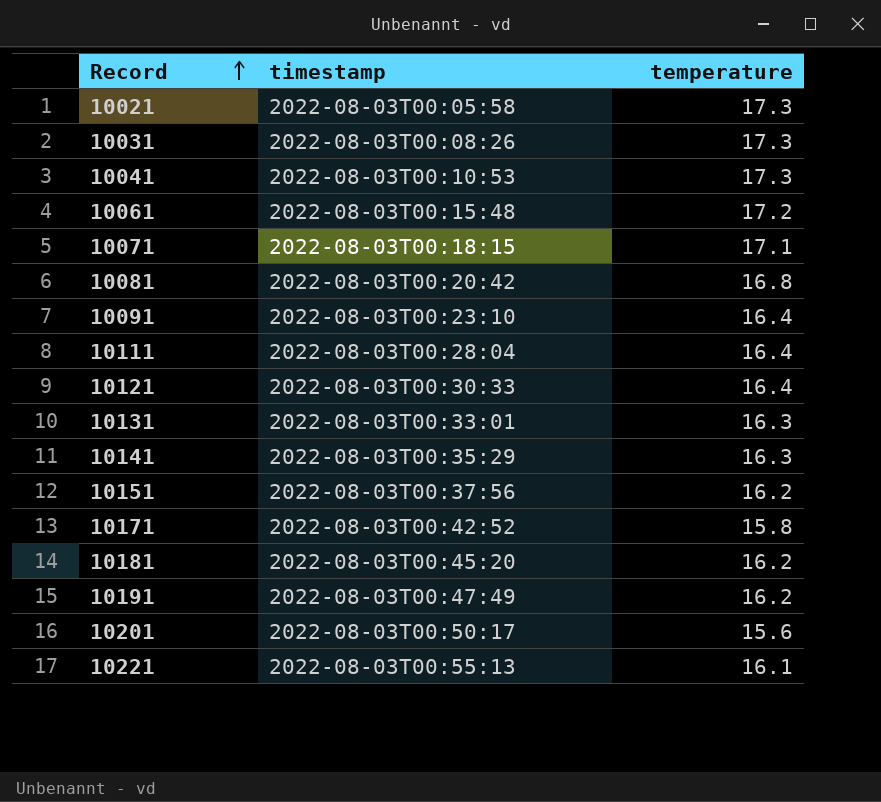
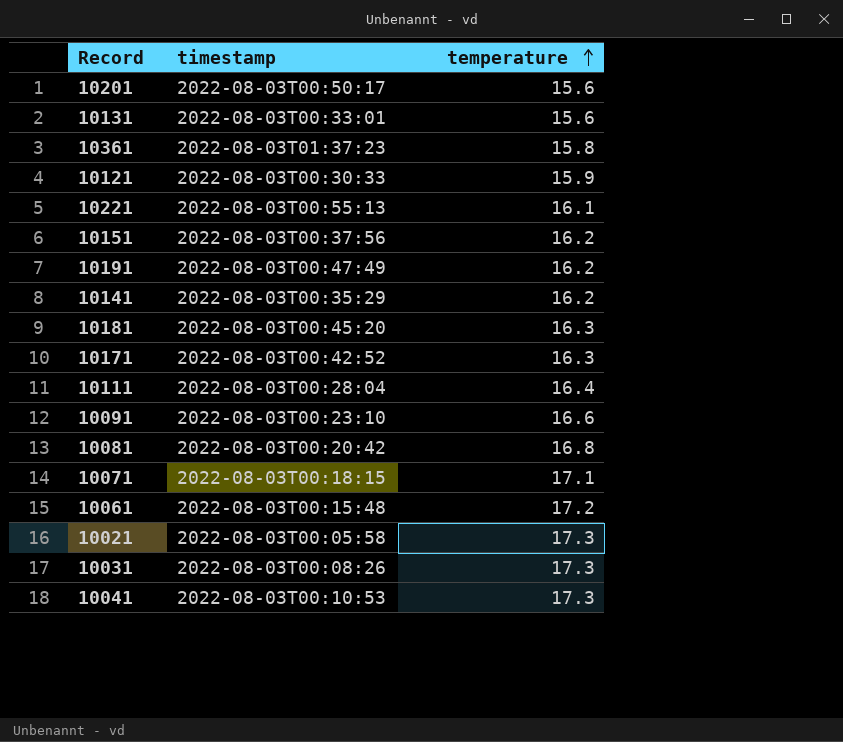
row order: Record ascending -> temperature ascending
10131 | temperature: 16.3 -> 15.6
row 10361: none -> 2022-08-03T01:37:23 | 15.8
10121 | temperature: 16.4 -> 15.9
10141 | temperature: 16.3 -> 16.2
10181 | temperature: 16.2 -> 16.3
10171 | temperature: 15.8 -> 16.3
10091 | temperature: 16.4 -> 16.6

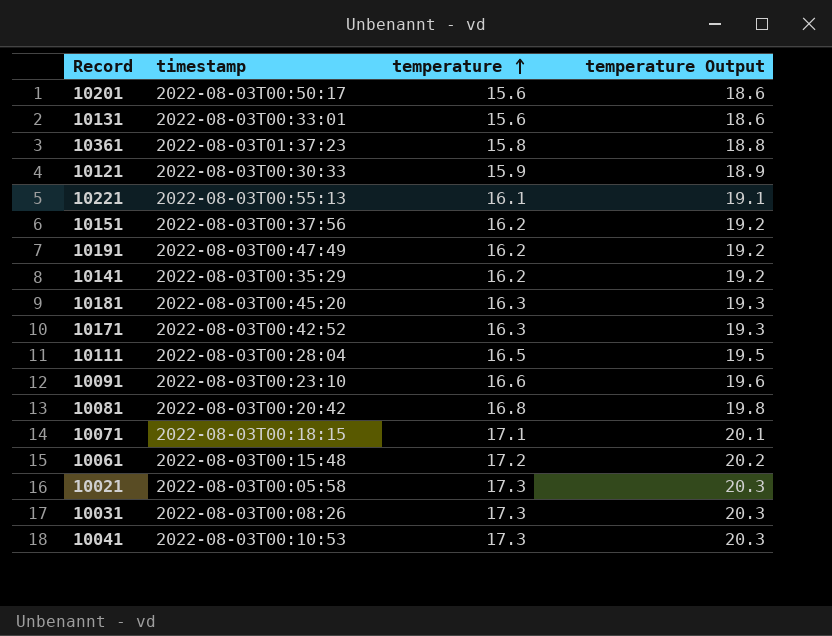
column temperature Output | formula: none -> [temperature] + 3
10111 | temperature: 16.4 -> 16.5

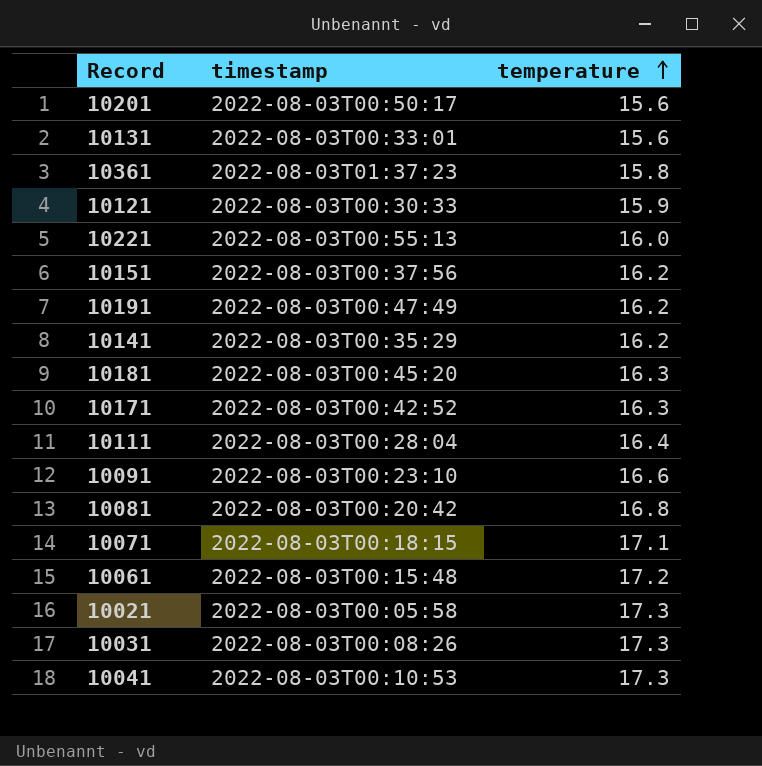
column temperature Output | formula: [temperature] + 3 -> none
10221 | temperature: 16.1 -> 16.0
10111 | temperature: 16.5 -> 16.4

